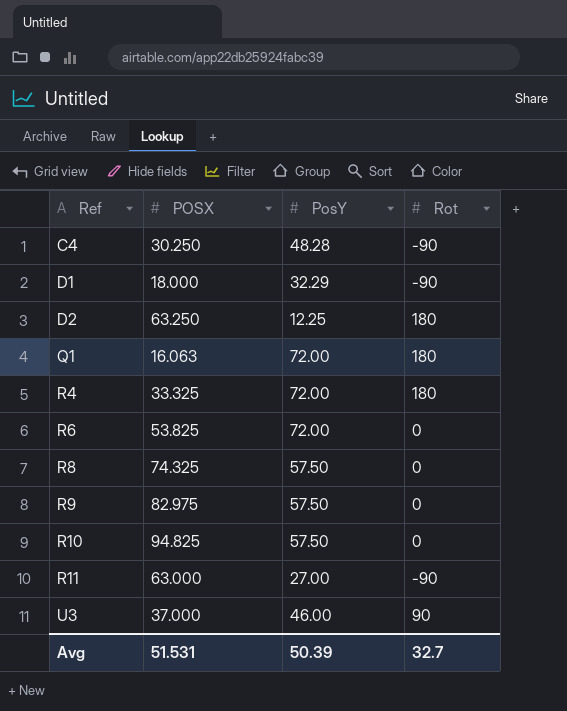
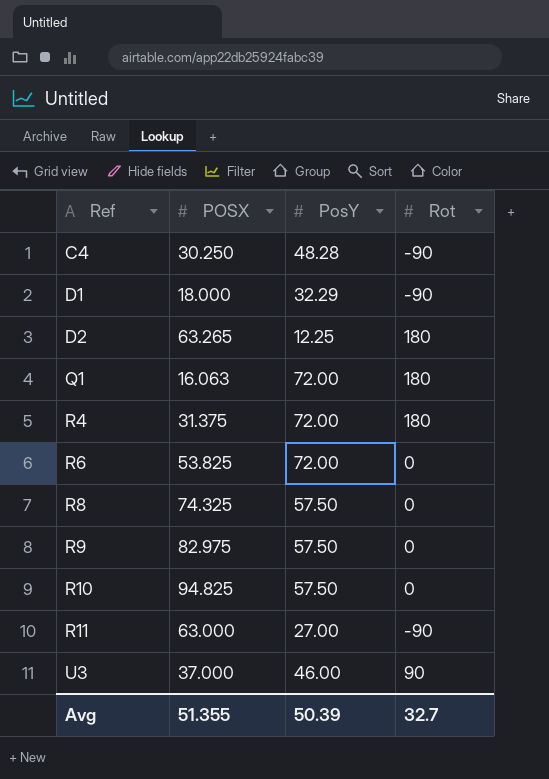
D2 | POSX: 63.250 -> 63.265
R4 | POSX: 33.325 -> 31.375
Avg | POSX: 51.531 -> 51.355

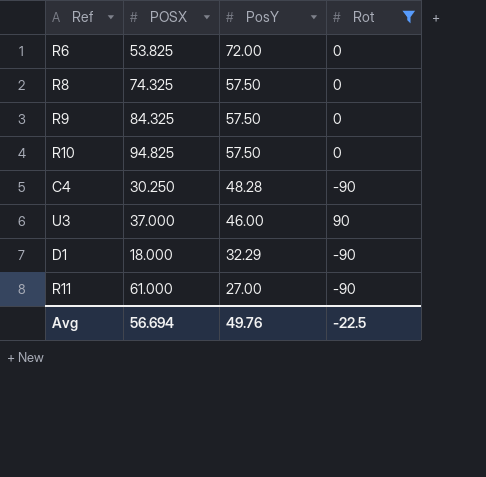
filter: none -> Rot != 180
row order: Ref ascending -> PosY descending
R9 | POSX: 82.975 -> 84.325
R11 | POSX: 63.000 -> 61.000
Avg | POSX: 51.355 -> 56.694
Avg | PosY: 50.39 -> 49.76
Avg | Rot: 32.7 -> -22.5

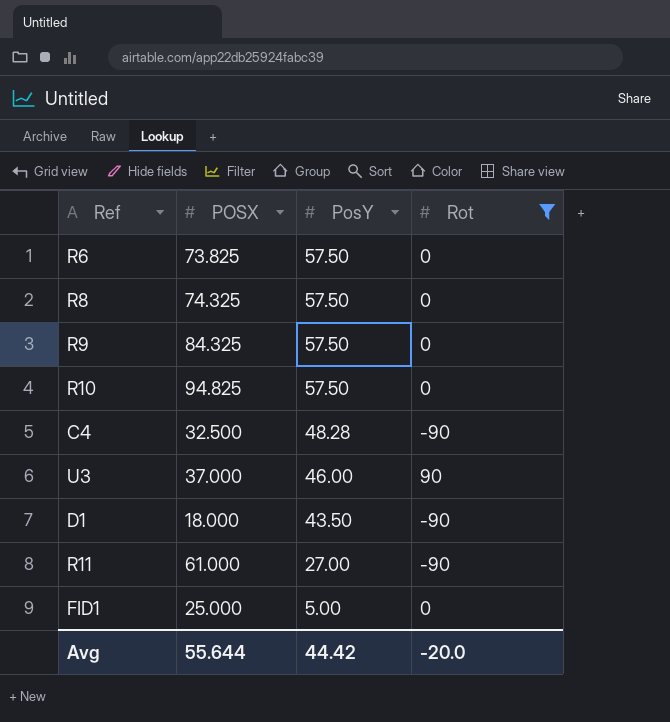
R6 | POSX: 53.825 -> 73.825
R6 | PosY: 72.00 -> 57.50
C4 | POSX: 30.250 -> 32.500
D1 | PosY: 32.29 -> 43.50
row FID1: none -> 25.000 | 5.00 | 0
Avg | POSX: 56.694 -> 55.644
Avg | PosY: 49.76 -> 44.42
Avg | Rot: -22.5 -> -20.0

